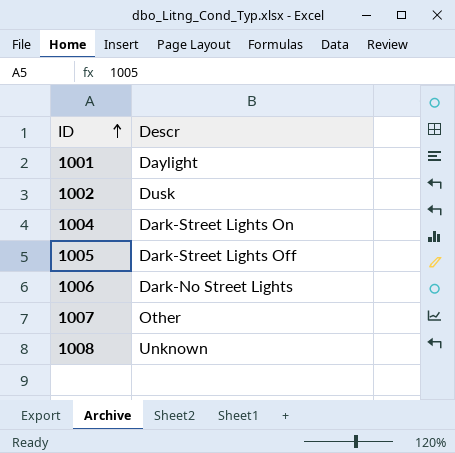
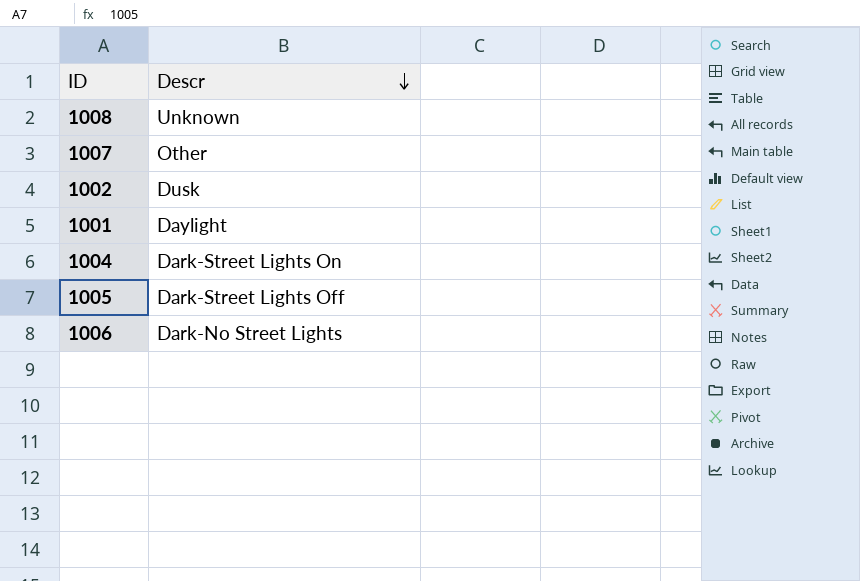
row order: ID ascending -> Descr descending

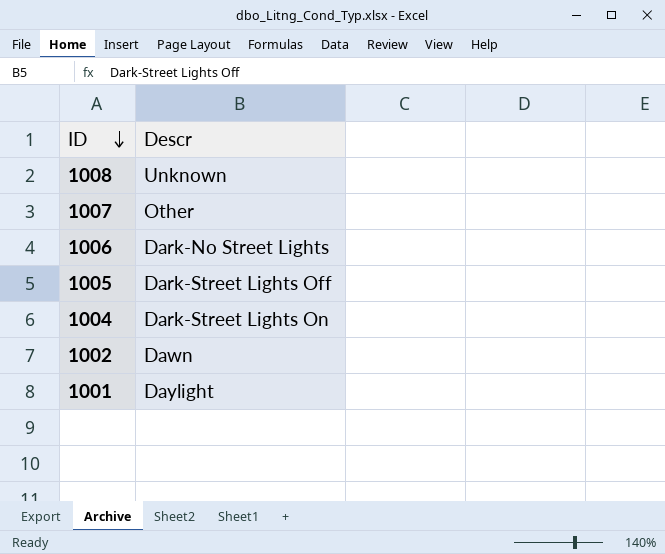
row order: Descr descending -> ID descending
1002 | Descr: Dusk -> Dawn

